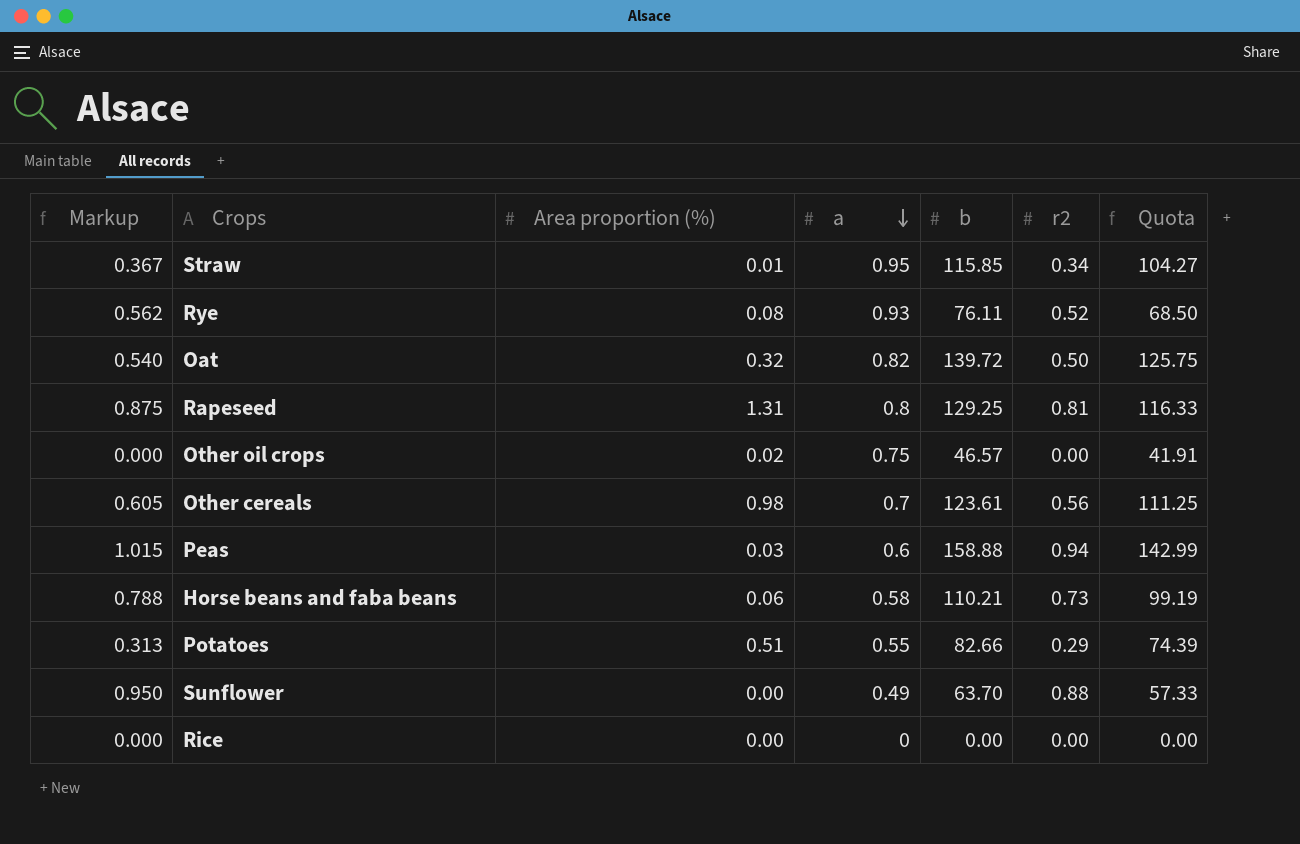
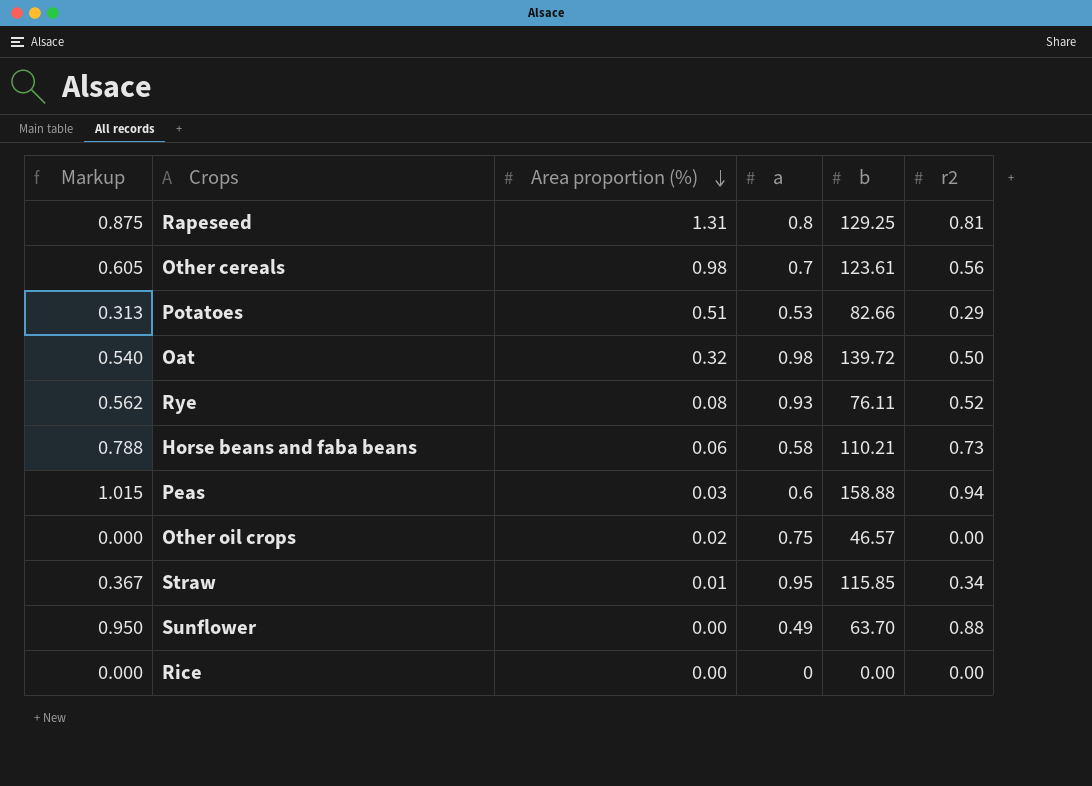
row order: a descending -> Area proportion (%) descending
column Quota | formula: [b] * 0.9 -> none
Potatoes | a: 0.55 -> 0.53
Oat | a: 0.82 -> 0.98

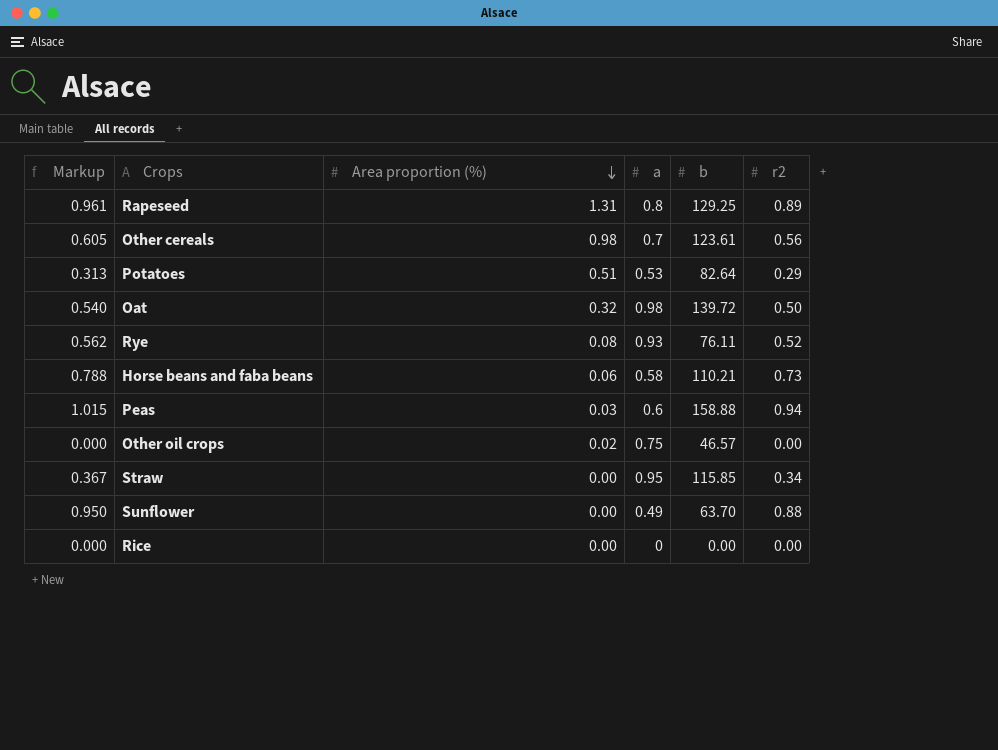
Rapeseed | Markup: 0.875 -> 0.961
Rapeseed | r2: 0.81 -> 0.89
Potatoes | b: 82.66 -> 82.64
Straw | Area proportion (%): 0.01 -> 0.00

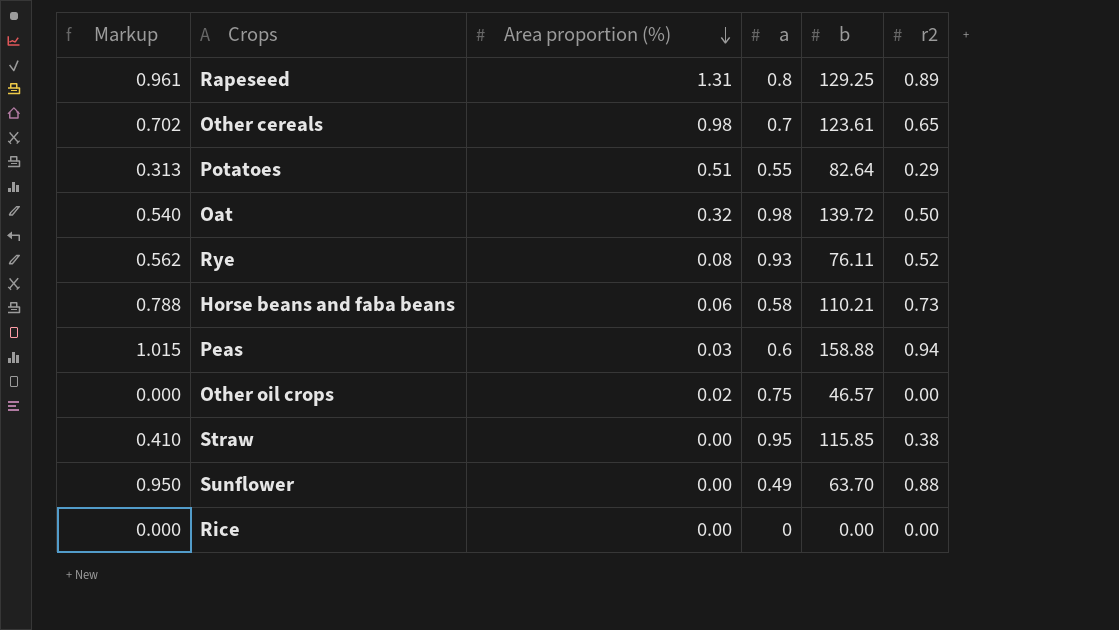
Other cereals | Markup: 0.605 -> 0.702
Other cereals | r2: 0.56 -> 0.65
Potatoes | a: 0.53 -> 0.55
Straw | Markup: 0.367 -> 0.410
Straw | r2: 0.34 -> 0.38

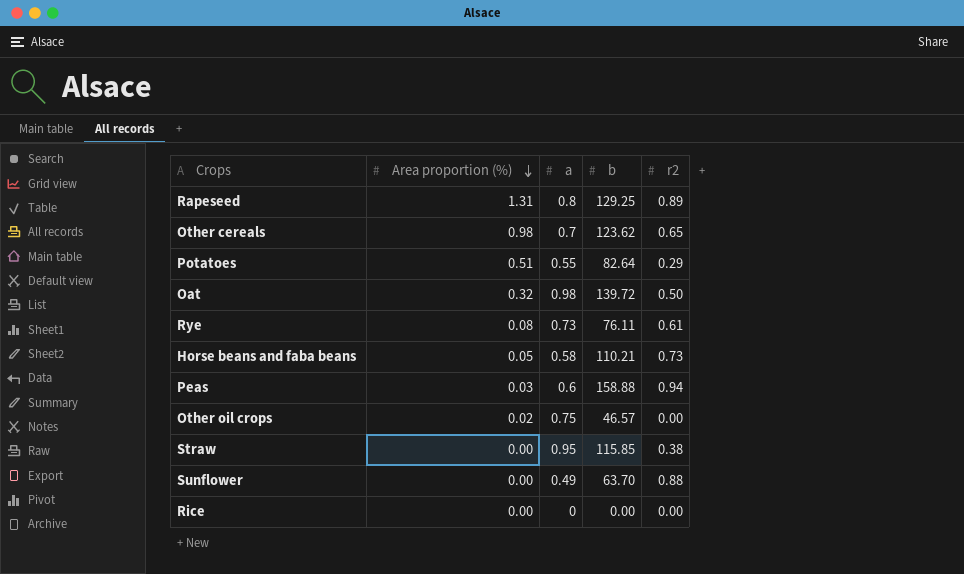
column Markup | formula: [r2] * 1.08 -> none
Other cereals | b: 123.61 -> 123.62
Rye | a: 0.93 -> 0.73
Rye | r2: 0.52 -> 0.61
Horse beans and faba beans | Area proportion (%): 0.06 -> 0.05

